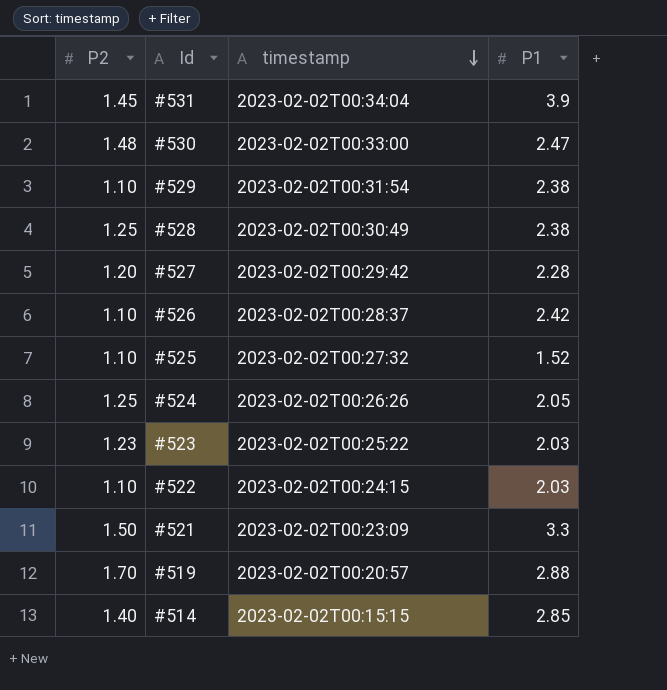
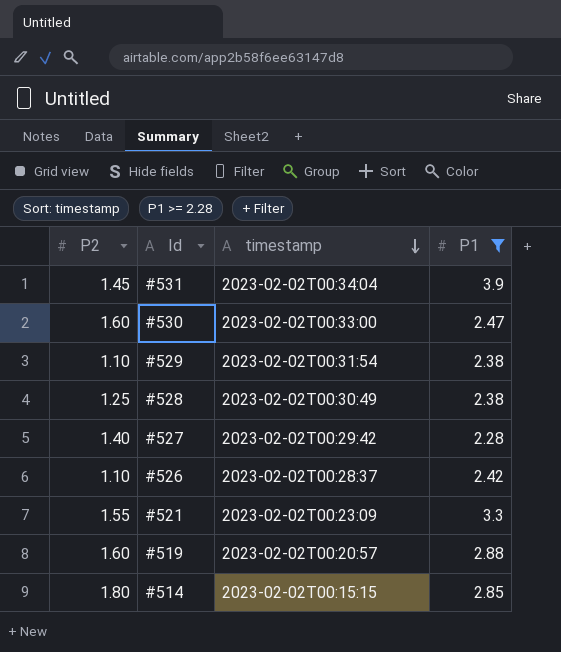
filter: none -> P1 >= 2.28
#530 | P2: 1.48 -> 1.60
#527 | P2: 1.20 -> 1.40
#521 | P2: 1.50 -> 1.55
#519 | P2: 1.70 -> 1.60
#514 | P2: 1.40 -> 1.80

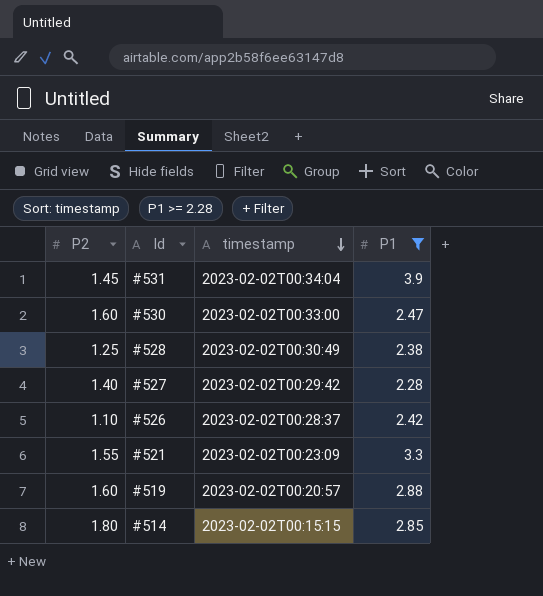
row #529: 1.10 | 2023-02-02T00:31:54 | 2.38 -> none

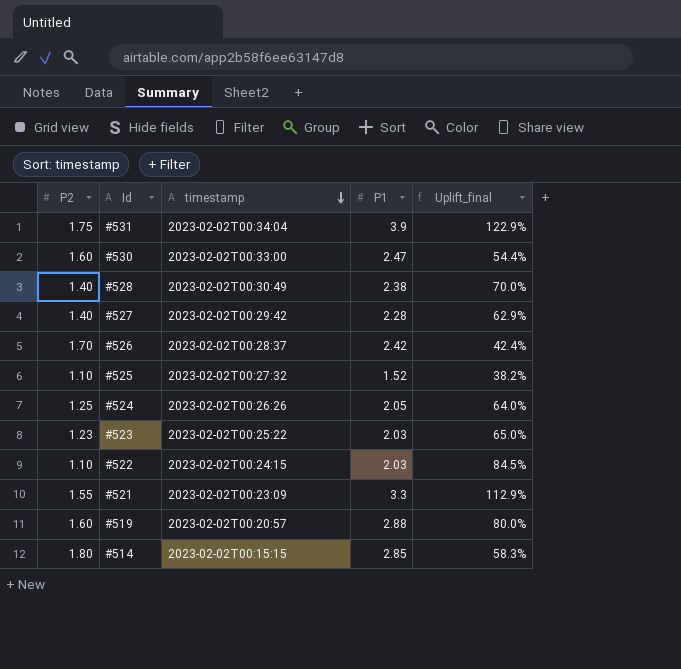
filter: P1 >= 2.28 -> none
column Uplift_final | formula: none -> ([P1] - [P2]) / [P2]
#531 | P2: 1.45 -> 1.75
#528 | P2: 1.25 -> 1.40
#526 | P2: 1.10 -> 1.70

